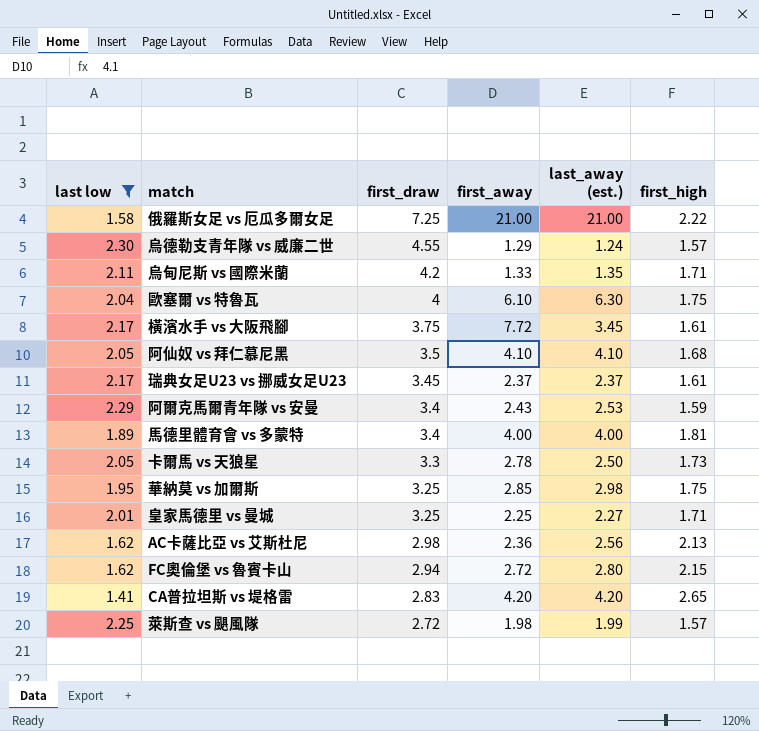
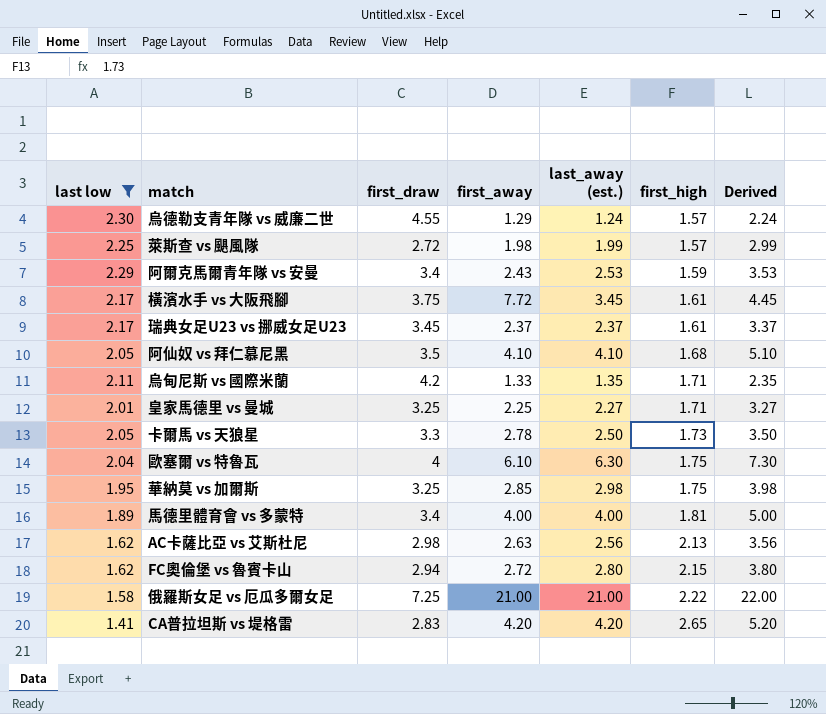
row order: first_draw descending -> first_high ascending
column Derived | formula: none -> [last_away (est.)] + 1
AC卡薩比亞 vs 艾斯杜尼 | first_away: 2.36 -> 2.63

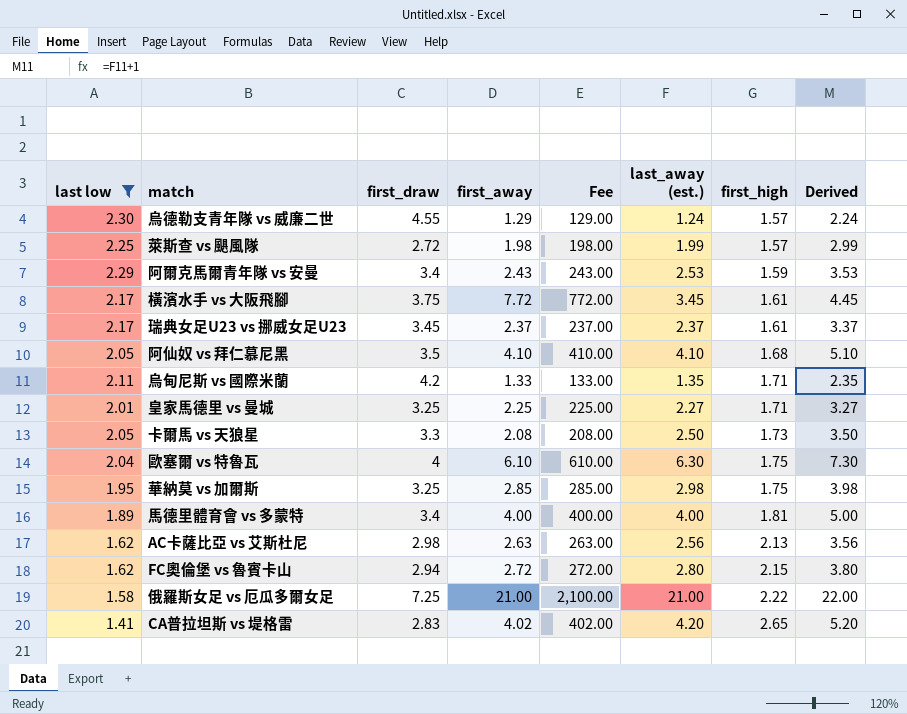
column Fee | formula: none -> [first_away] * 100
卡爾馬 vs 天狼星 | first_away: 2.78 -> 2.08
CA普拉坦斯 vs 堤格雷 | first_away: 4.20 -> 4.02

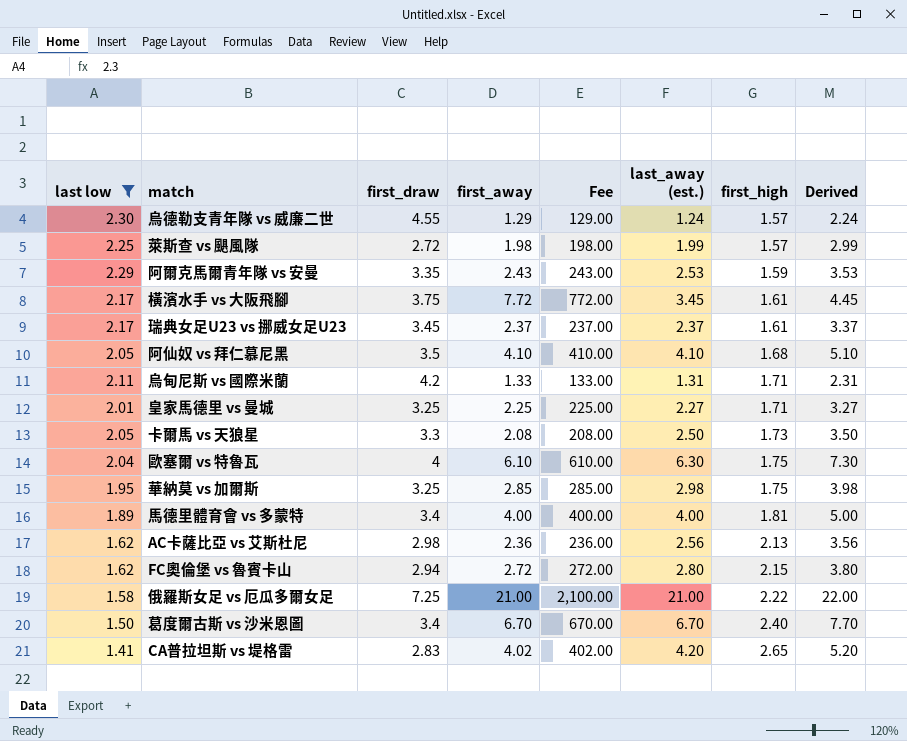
阿爾克馬爾青年隊 vs 安曼 | first_draw: 3.4 -> 3.35
烏甸尼斯 vs 國際米蘭 | last_away (est.): 1.35 -> 1.31
烏甸尼斯 vs 國際米蘭 | Derived: 2.35 -> 2.31
AC卡薩比亞 vs 艾斯杜尼 | first_away: 2.63 -> 2.36
AC卡薩比亞 vs 艾斯杜尼 | Fee: 263.00 -> 236.00
row 葛度爾古斯 vs 沙米恩圖: none -> 1.50 | 3.4 | 6.70 | 670.00 | 6.70 | 2.40 | 7.70

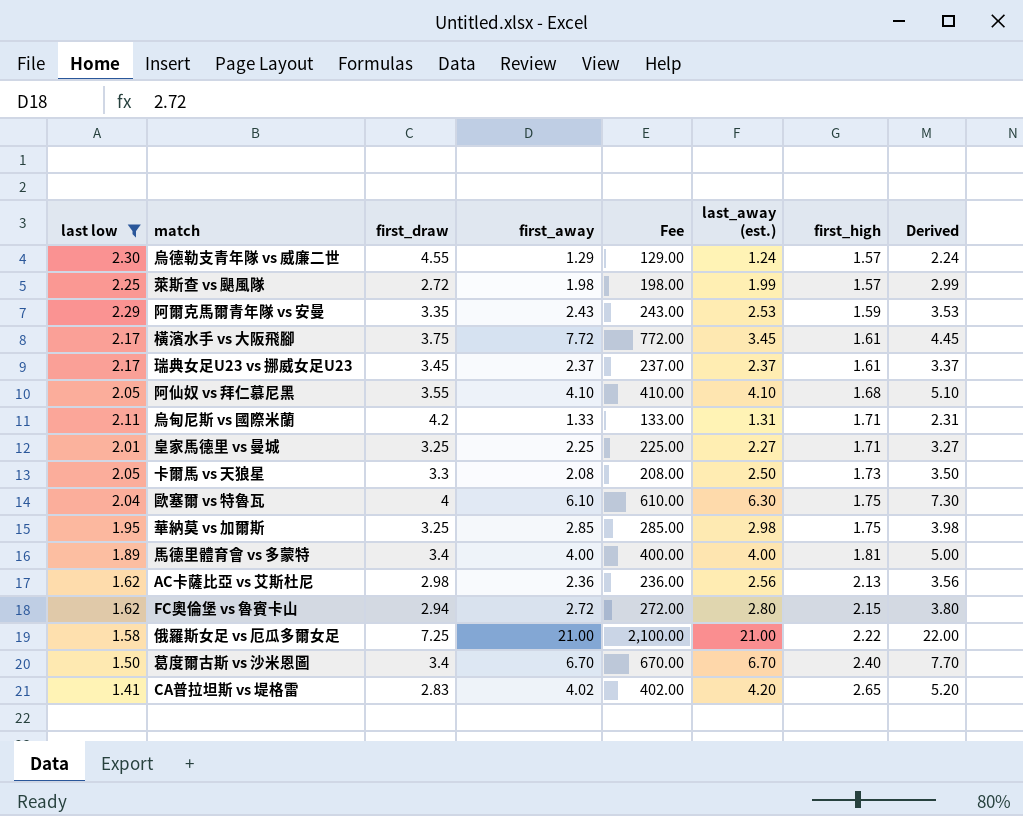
阿仙奴 vs 拜仁慕尼黑 | first_draw: 3.5 -> 3.55

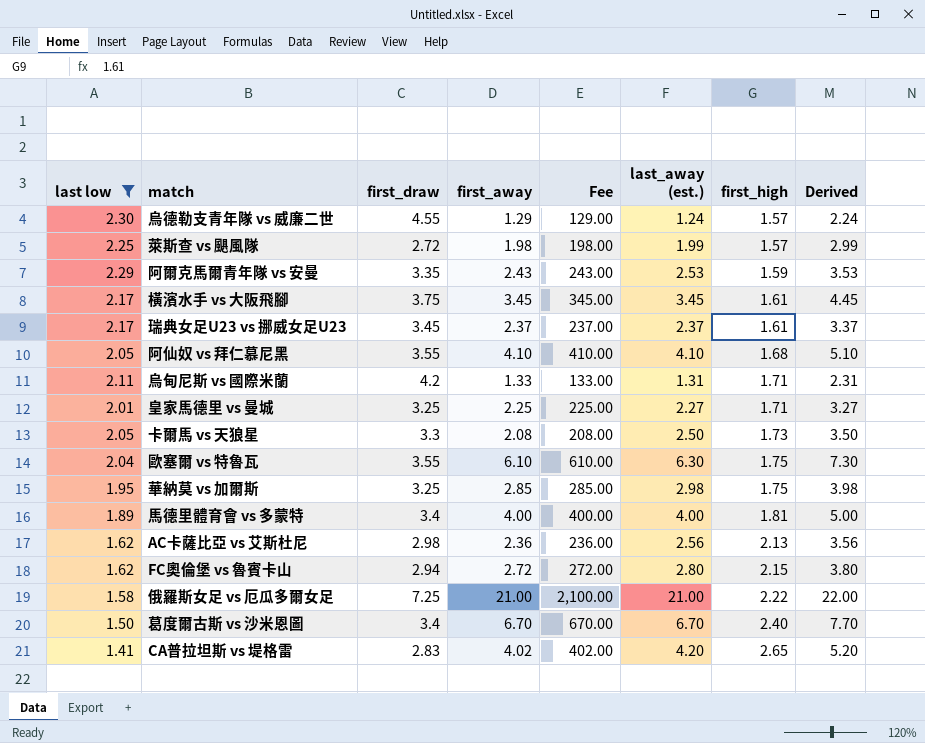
橫濱水手 vs 大阪飛腳 | first_away: 7.72 -> 3.45
橫濱水手 vs 大阪飛腳 | Fee: 772.00 -> 345.00
歐塞爾 vs 特魯瓦 | first_draw: 4 -> 3.55

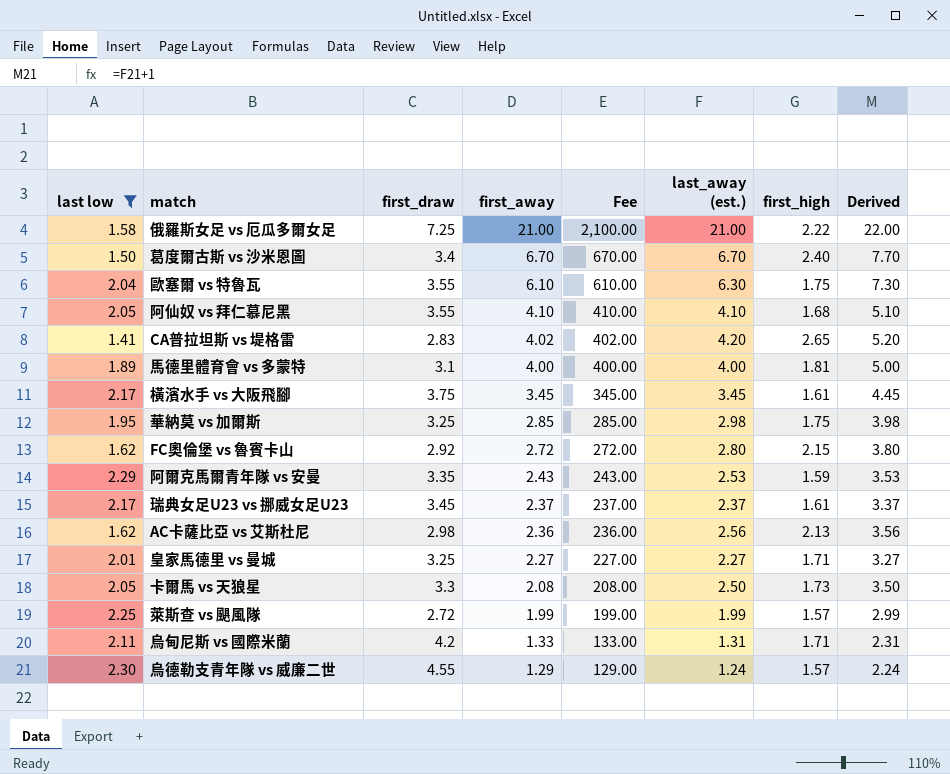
row order: first_high ascending -> first_away descending
馬德里體育會 vs 多蒙特 | first_draw: 3.4 -> 3.1
FC奧倫堡 vs 魯賓卡山 | first_draw: 2.94 -> 2.92
皇家馬德里 vs 曼城 | first_away: 2.25 -> 2.27
皇家馬德里 vs 曼城 | Fee: 225.00 -> 227.00
萊斯查 vs 颶風隊 | first_away: 1.98 -> 1.99
萊斯查 vs 颶風隊 | Fee: 198.00 -> 199.00

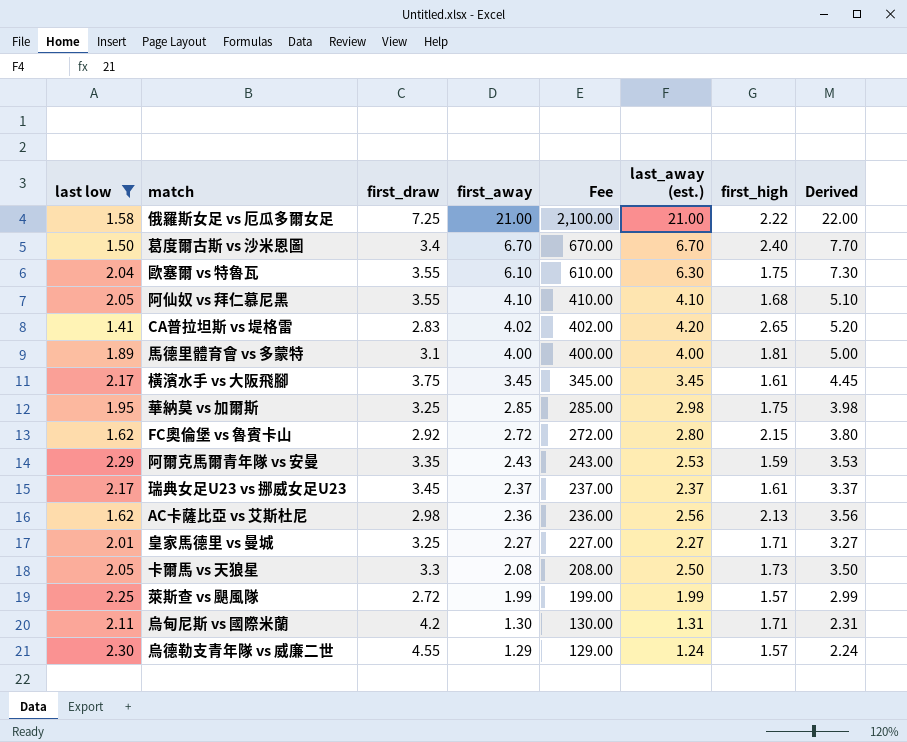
烏甸尼斯 vs 國際米蘭 | first_away: 1.33 -> 1.30
烏甸尼斯 vs 國際米蘭 | Fee: 133.00 -> 130.00

